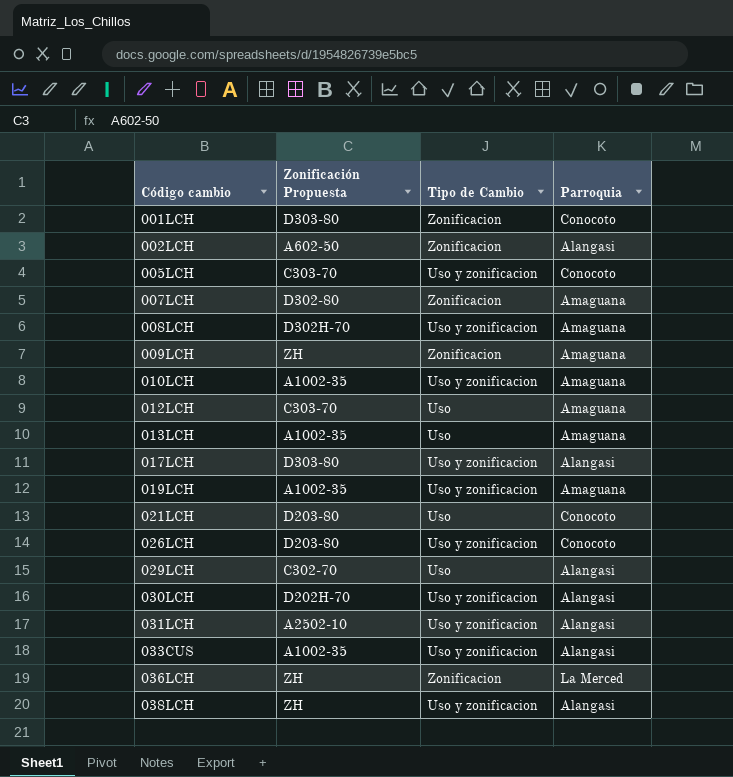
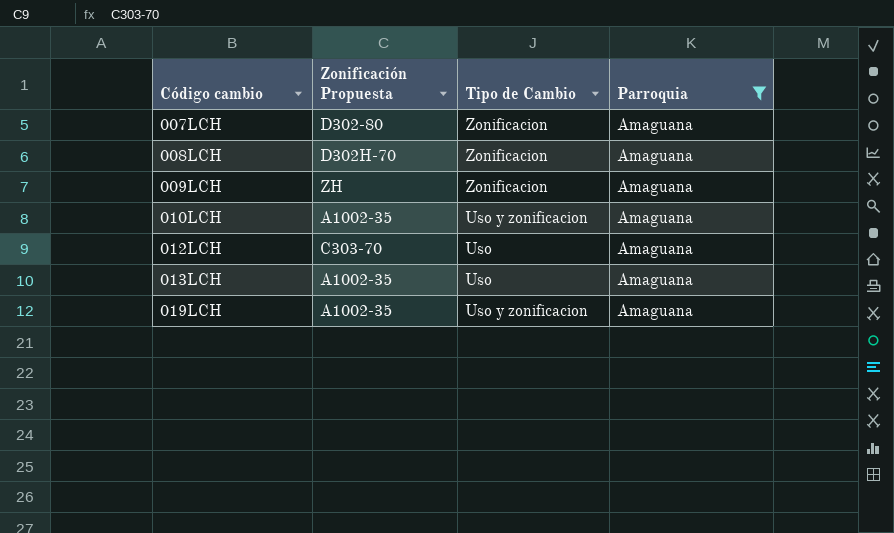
filter: none -> Parroquia = Amaguana
008LCH | Tipo de Cambio: Uso y zonificacion -> Zonificacion

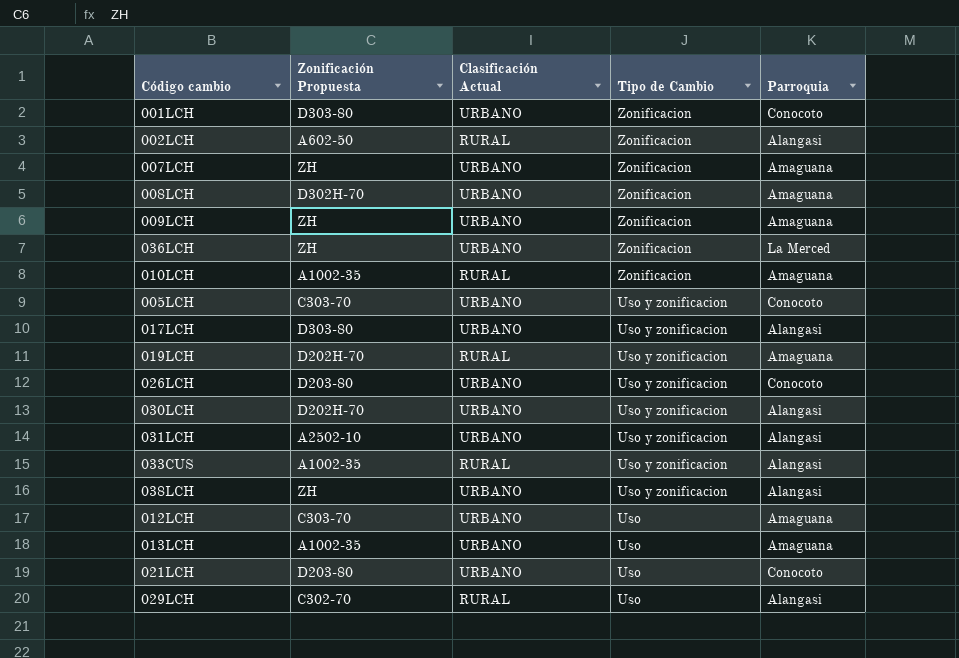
filter: Parroquia = Amaguana -> none
row order: Código cambio ascending -> Tipo de Cambio descending
column Clasificación Actual | position: none -> 3
007LCH | Zonificación Propuesta: D302-80 -> ZH
010LCH | Tipo de Cambio: Uso y zonificacion -> Zonificacion
019LCH | Zonificación Propuesta: A1002-35 -> D202H-70

